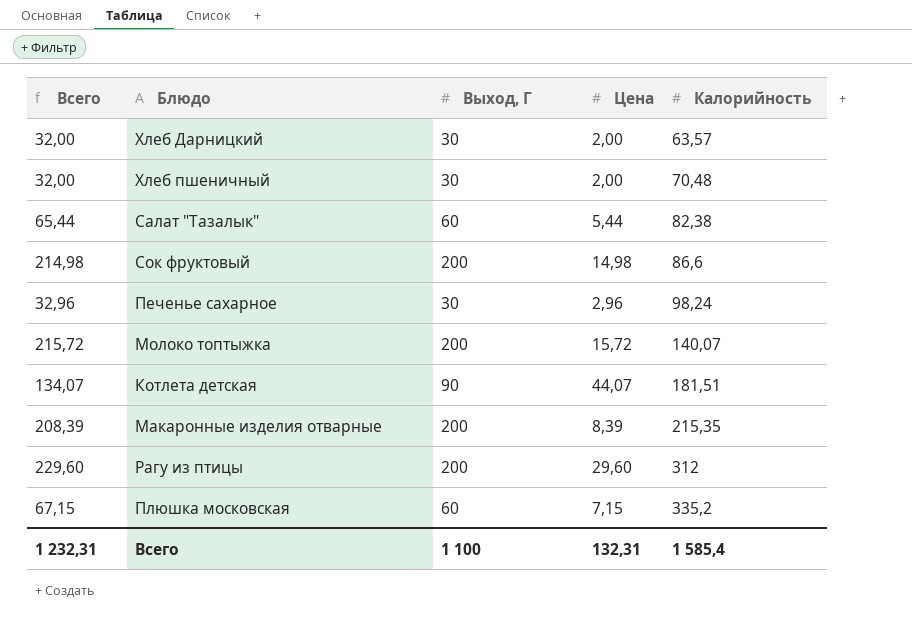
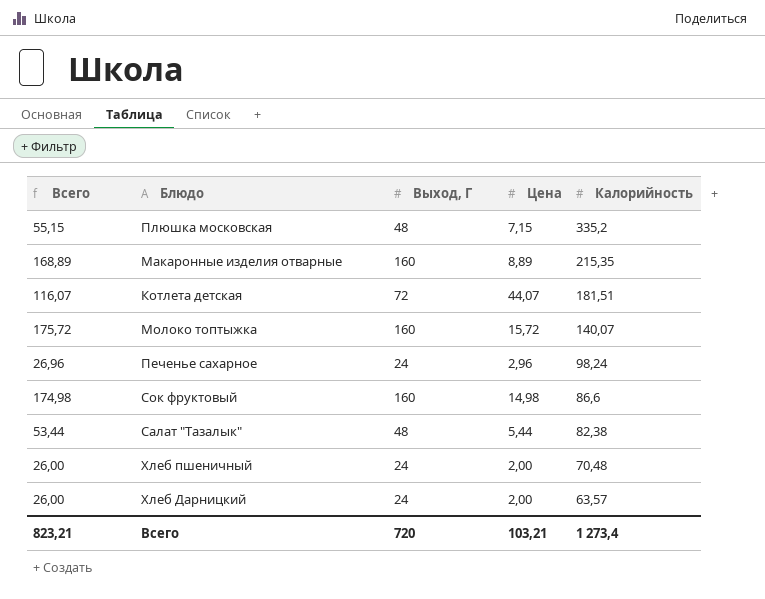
row order: Калорийность ascending -> Калорийность descending
row Рагу из птицы: 229,60 | 200 | 29,60 | 312 -> none
Плюшка московская | Всего: 67,15 -> 55,15
Плюшка московская | Выход, Г: 60 -> 48
Макаронные изделия отварные | Всего: 208,39 -> 168,89
Макаронные изделия отварные | Выход, Г: 200 -> 160
Макаронные изделия отварные | Цена: 8,39 -> 8,89
Котлета детская | Всего: 134,07 -> 116,07
Котлета детская | Выход, Г: 90 -> 72
Молоко топтыжка | Всего: 215,72 -> 175,72
Молоко топтыжка | Выход, Г: 200 -> 160
Печенье сахарное | Всего: 32,96 -> 26,96
Печенье сахарное | Выход, Г: 30 -> 24
Сок фруктовый | Всего: 214,98 -> 174,98
Сок фруктовый | Выход, Г: 200 -> 160
Салат "Тазалык" | Всего: 65,44 -> 53,44
Салат "Тазалык" | Выход, Г: 60 -> 48
Хлеб пшеничный | Всего: 32,00 -> 26,00
Хлеб пшеничный | Выход, Г: 30 -> 24
Хлеб Дарницкий | Всего: 32,00 -> 26,00
Хлеб Дарницкий | Выход, Г: 30 -> 24
Всего | Всего: 1 232,31 -> 823,21
Всего | Выход, Г: 1 100 -> 720
Всего | Цена: 132,31 -> 103,21
Всего | Калорийность: 1 585,4 -> 1 273,4

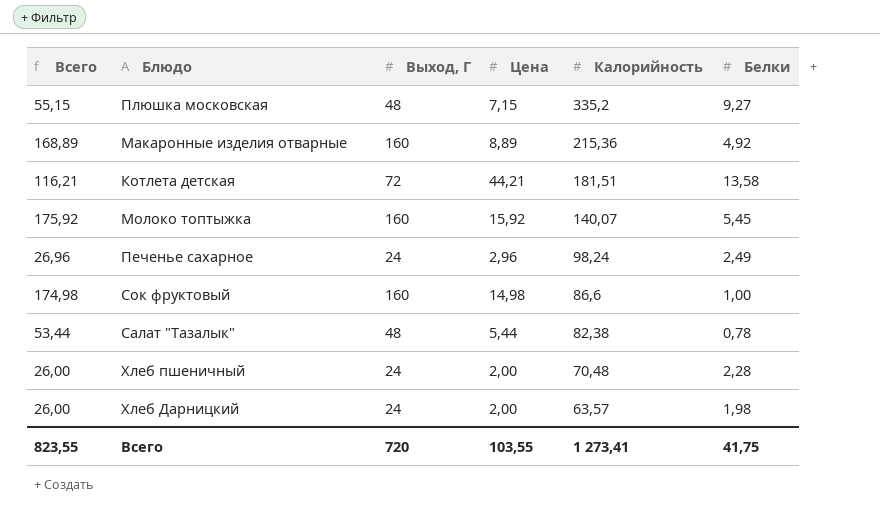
column Белки | position: none -> 6
Макаронные изделия отварные | Калорийность: 215,35 -> 215,36
Котлета детская | Всего: 116,07 -> 116,21
Котлета детская | Цена: 44,07 -> 44,21
Молоко топтыжка | Всего: 175,72 -> 175,92
Молоко топтыжка | Цена: 15,72 -> 15,92
Всего | Всего: 823,21 -> 823,55
Всего | Цена: 103,21 -> 103,55
Всего | Калорийность: 1 273,4 -> 1 273,41

